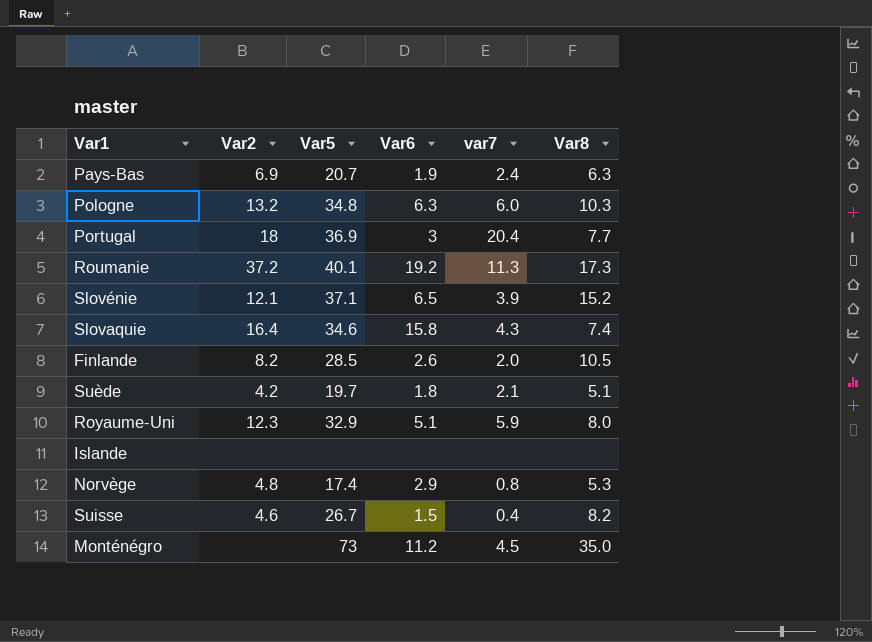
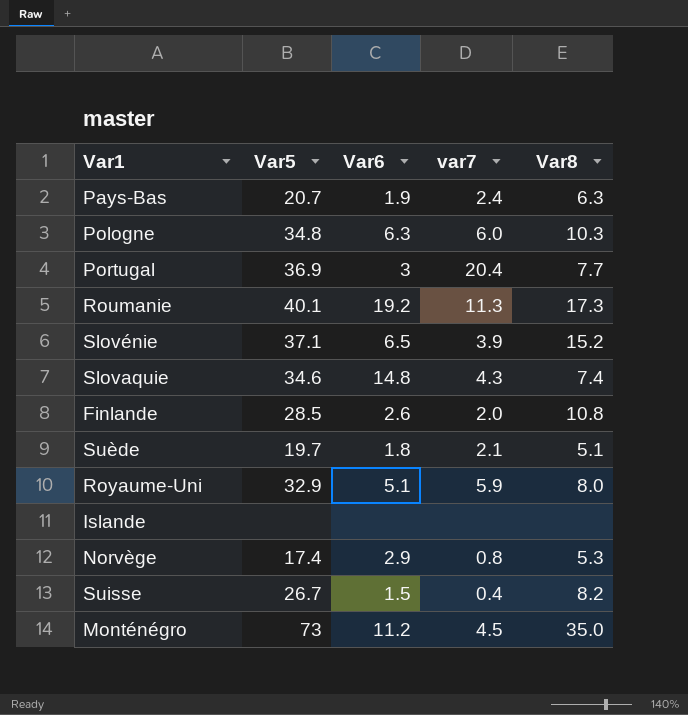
column Var2 | position: 2 -> none
Slovaquie | Var6: 15.8 -> 14.8
Finlande | Var8: 10.5 -> 10.8

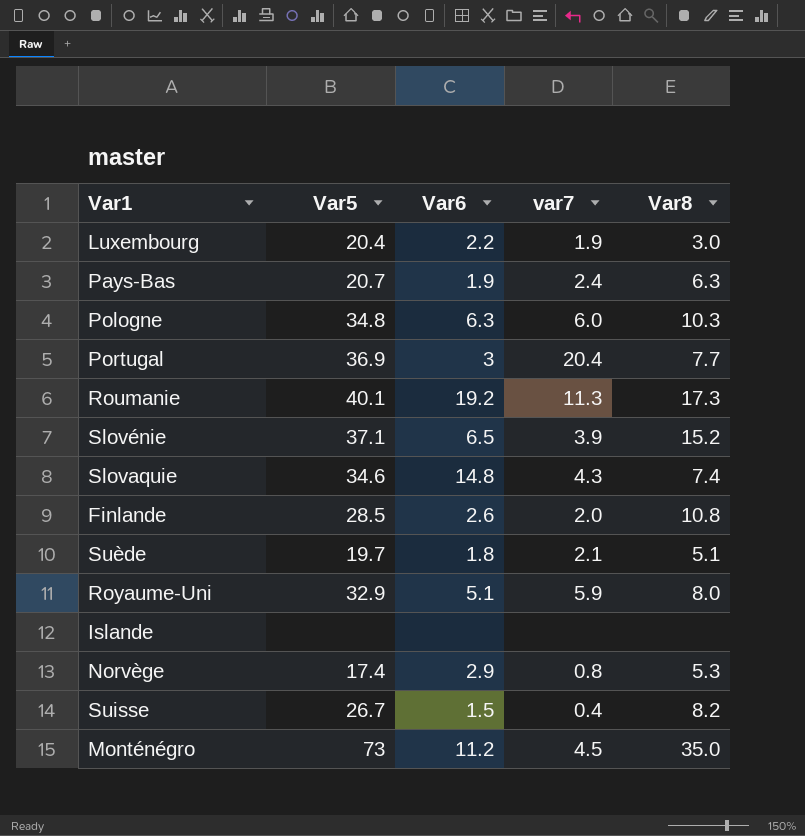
row Luxembourg: none -> 20.4 | 2.2 | 1.9 | 3.0

